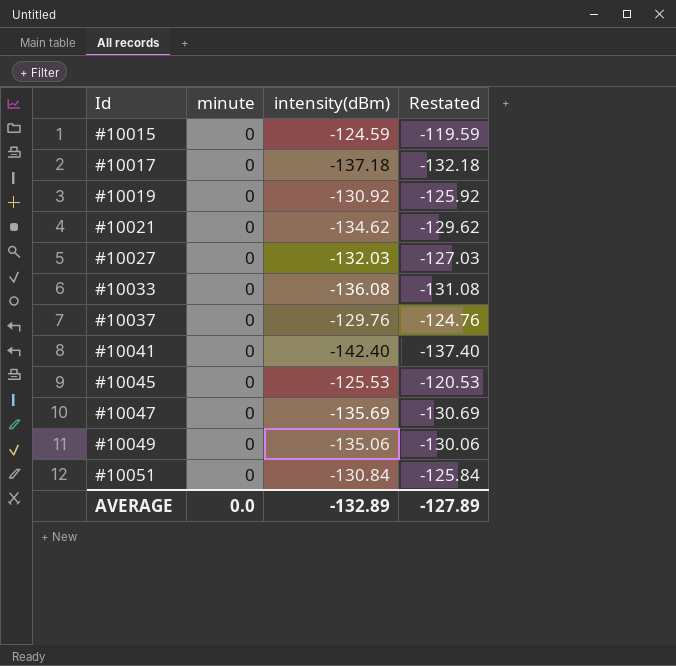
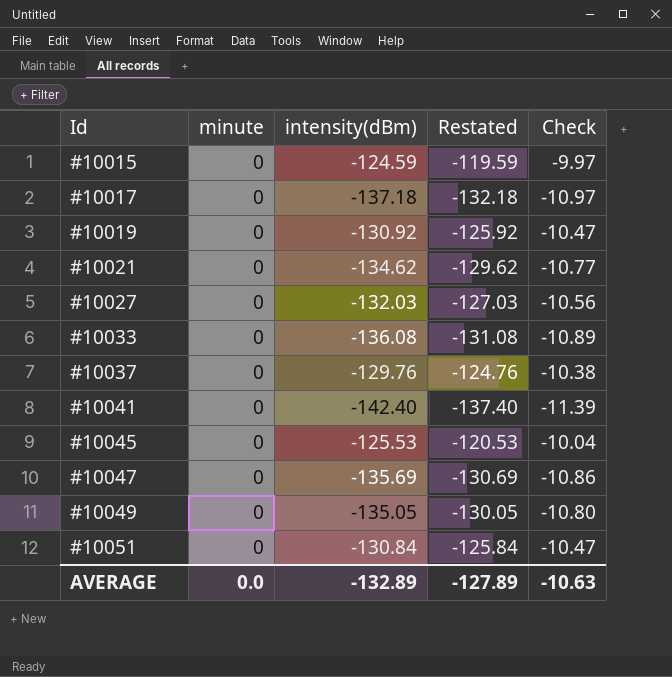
column Check | formula: none -> [intensity(dBm)] * 0.08
#10049 | intensity(dBm): -135.06 -> -135.05
#10049 | Restated: -130.06 -> -130.05

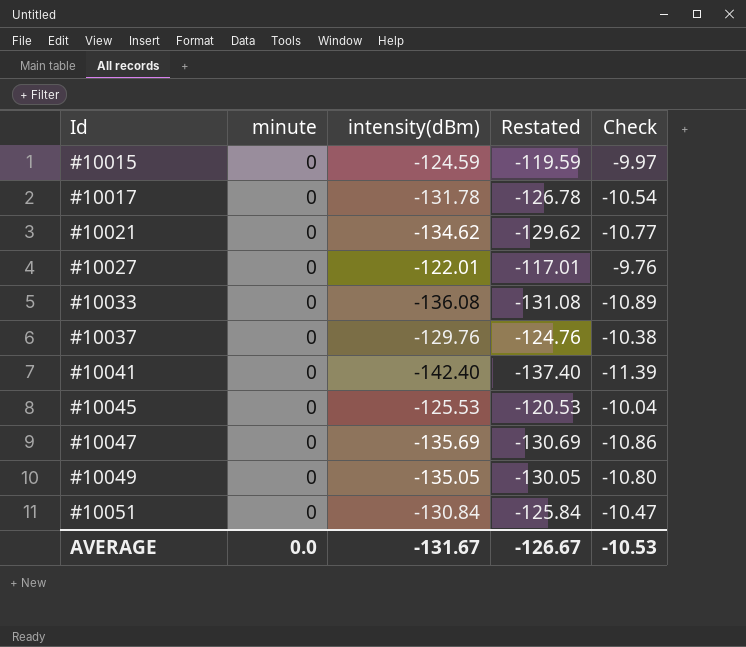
row #10019: 0 | -130.92 | -125.92 | -10.47 -> none
#10017 | intensity(dBm): -137.18 -> -131.78
#10017 | Restated: -132.18 -> -126.78
#10017 | Check: -10.97 -> -10.54
#10027 | intensity(dBm): -132.03 -> -122.01
#10027 | Restated: -127.03 -> -117.01
#10027 | Check: -10.56 -> -9.76
AVERAGE | intensity(dBm): -132.89 -> -131.67
AVERAGE | Restated: -127.89 -> -126.67
AVERAGE | Check: -10.63 -> -10.53

